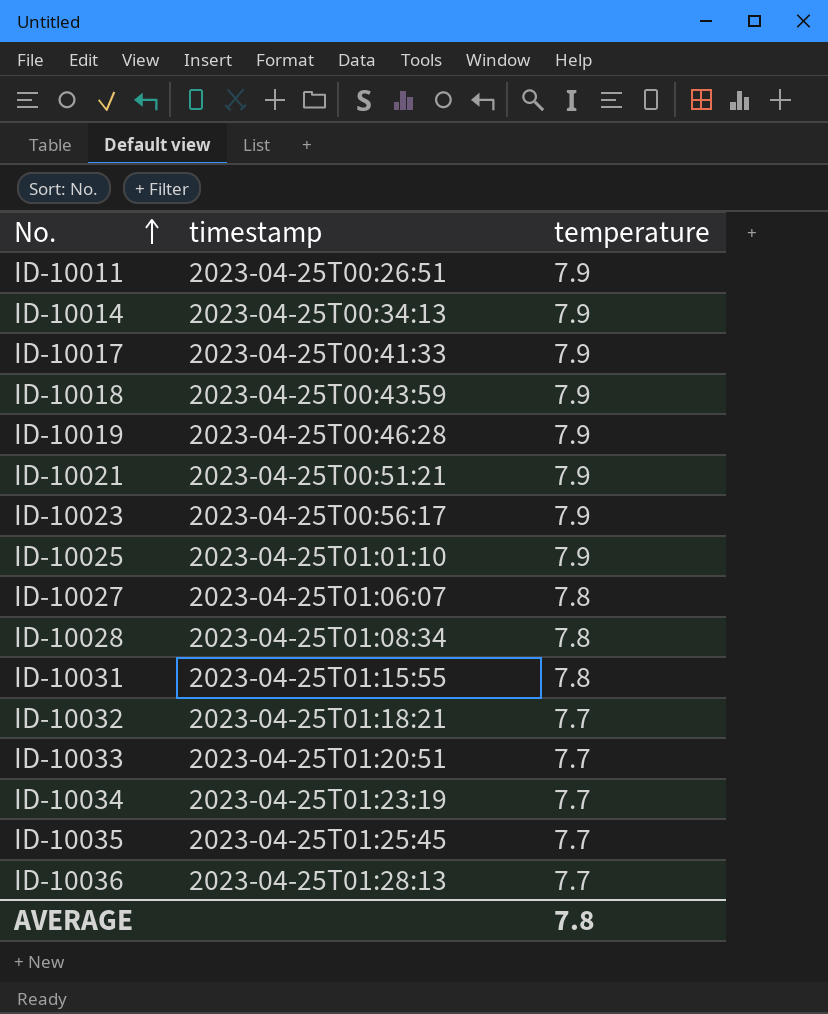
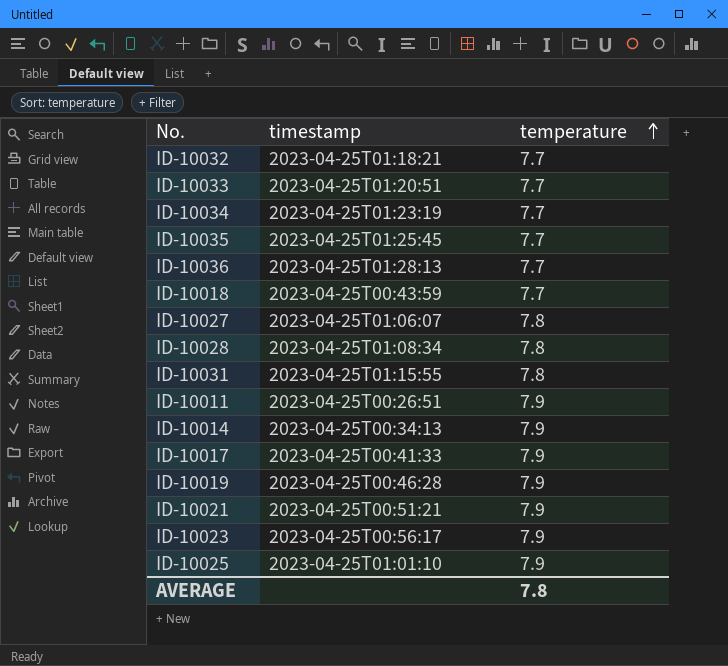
row order: No. ascending -> temperature ascending
ID-10018 | temperature: 7.9 -> 7.7

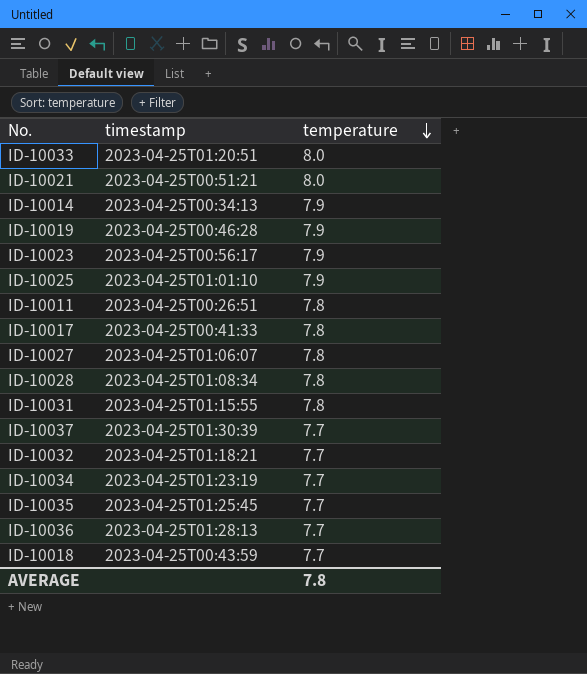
row order: temperature ascending -> temperature descending
ID-10033 | temperature: 7.7 -> 8.0
ID-10021 | temperature: 7.9 -> 8.0
ID-10011 | temperature: 7.9 -> 7.8
ID-10017 | temperature: 7.9 -> 7.8
row ID-10037: none -> 2023-04-25T01:30:39 | 7.7

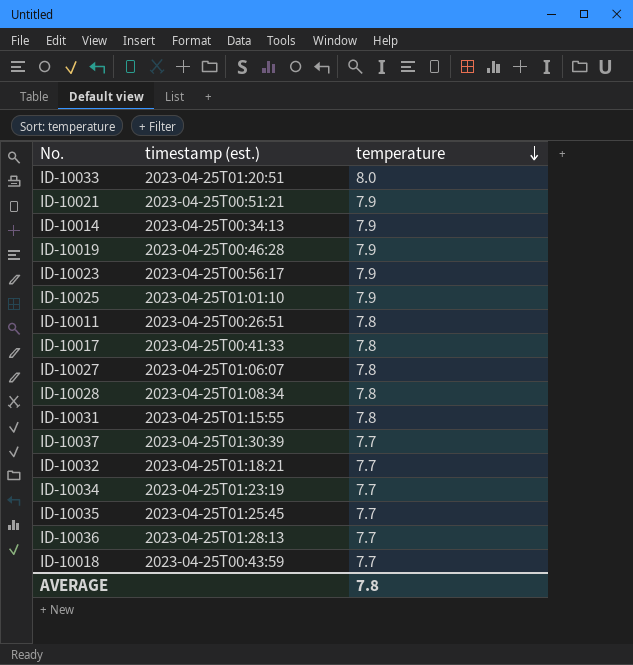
column name: timestamp -> timestamp (est.)
ID-10021 | temperature: 8.0 -> 7.9

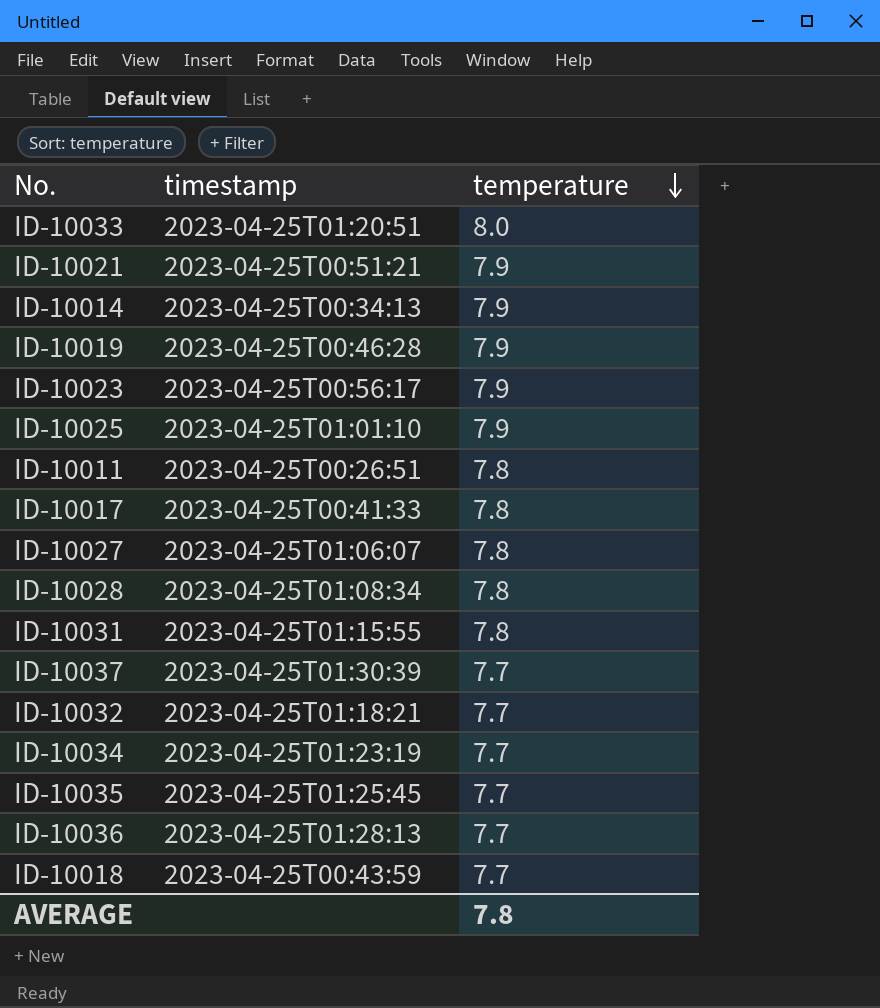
column name: timestamp (est.) -> timestamp

